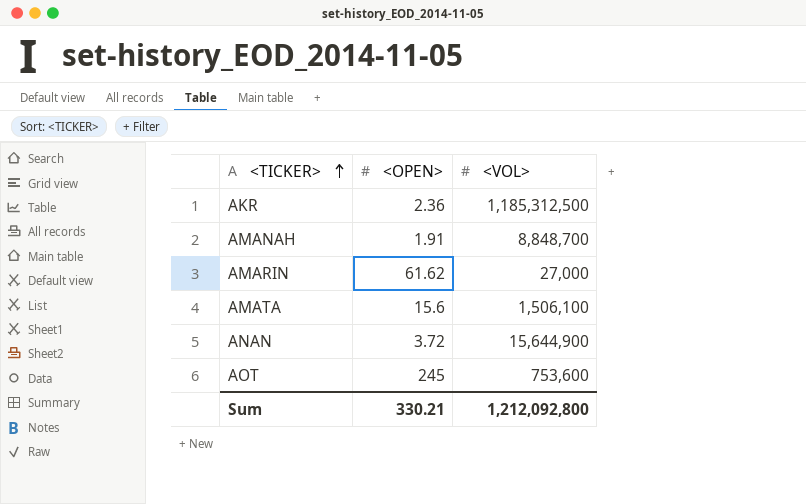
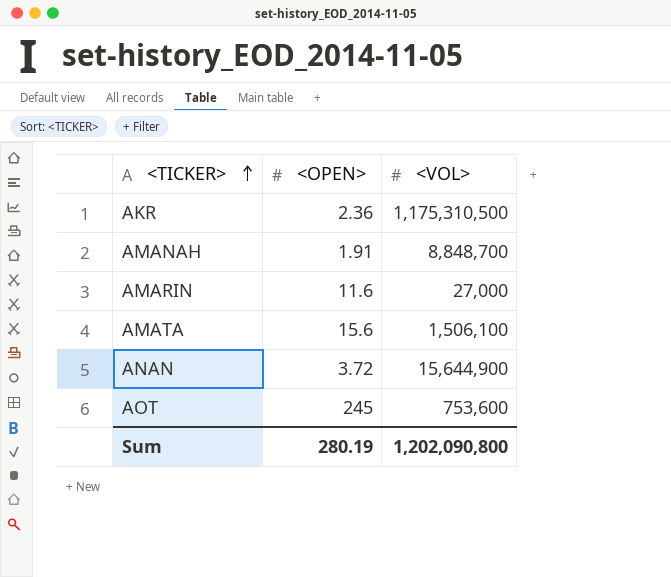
AKR | <VOL>: 1,185,312,500 -> 1,175,310,500
AMARIN | <OPEN>: 61.62 -> 11.6
Sum | <OPEN>: 330.21 -> 280.19
Sum | <VOL>: 1,212,092,800 -> 1,202,090,800

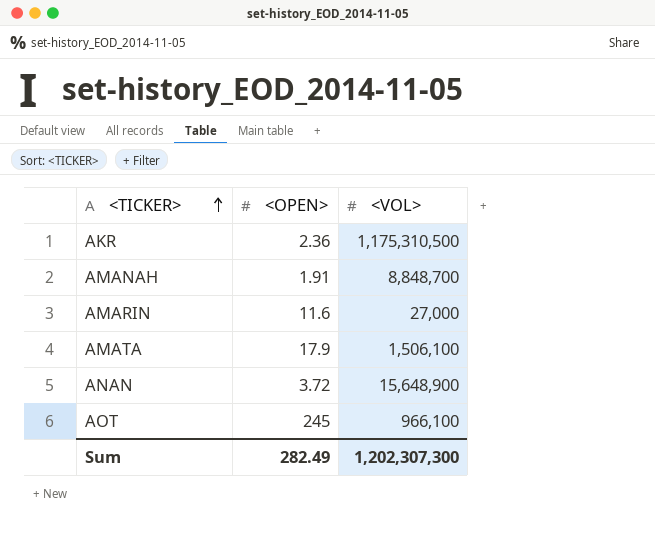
AMATA | <OPEN>: 15.6 -> 17.9
ANAN | <VOL>: 15,644,900 -> 15,648,900
AOT | <VOL>: 753,600 -> 966,100
Sum | <OPEN>: 280.19 -> 282.49
Sum | <VOL>: 1,202,090,800 -> 1,202,307,300

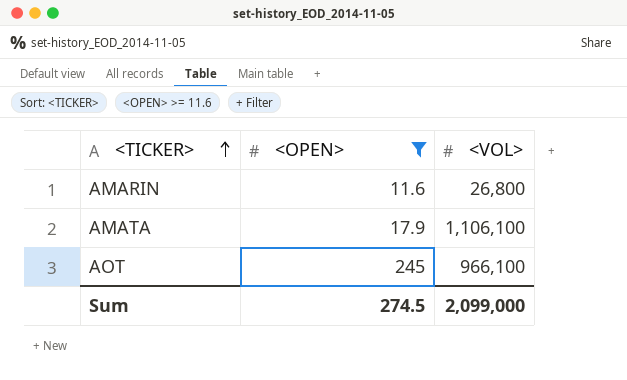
filter: none -> <OPEN> >= 11.6
AMARIN | <VOL>: 27,000 -> 26,800
AMATA | <VOL>: 1,506,100 -> 1,106,100
Sum | <OPEN>: 282.49 -> 274.5
Sum | <VOL>: 1,202,307,300 -> 2,099,000

